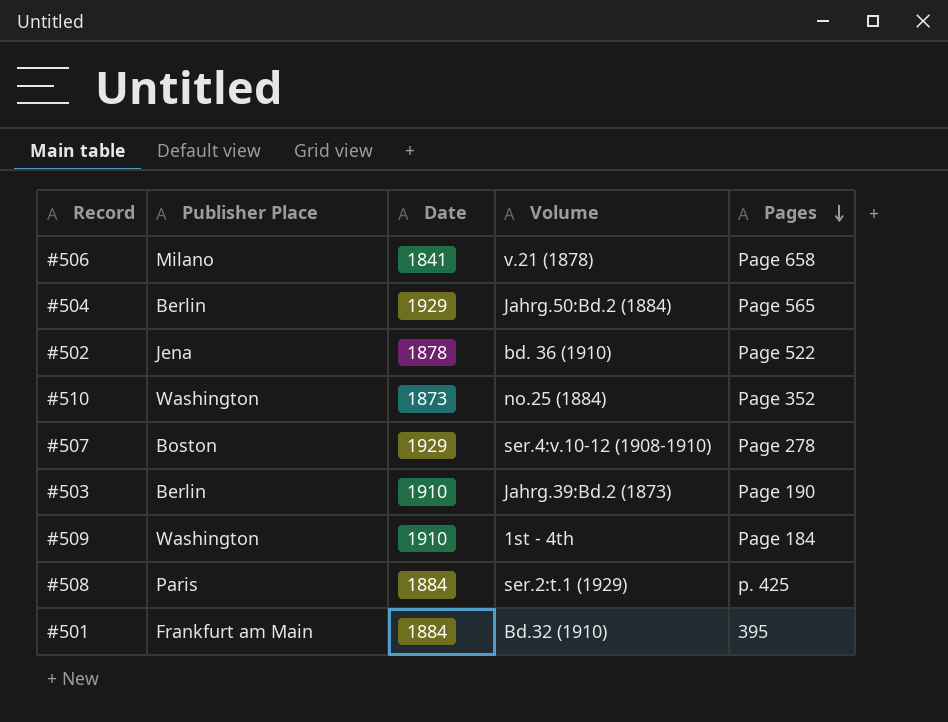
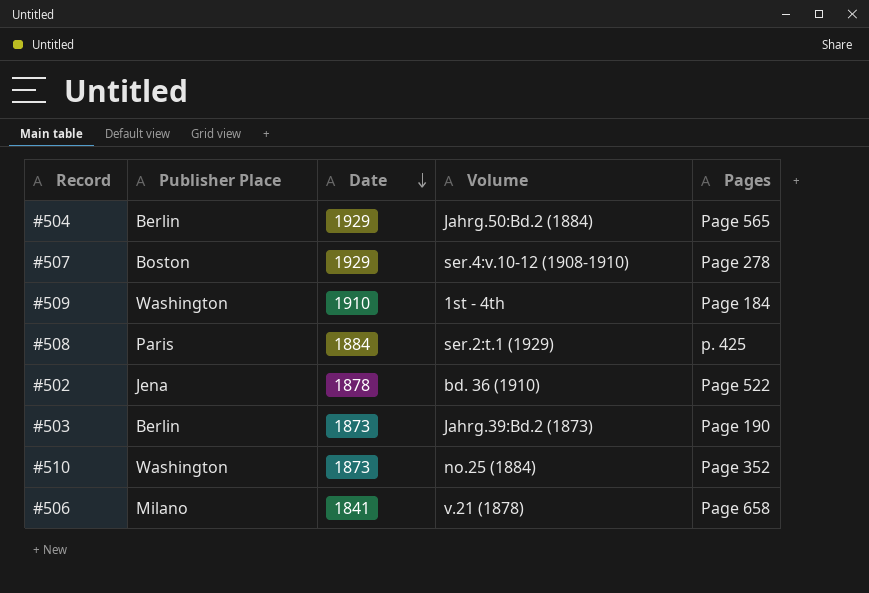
row order: Pages descending -> Date descending
row #501: Frankfurt am Main | 1884 | Bd.32 (1910) | 395 -> none
#503 | Date: 1910 -> 1873

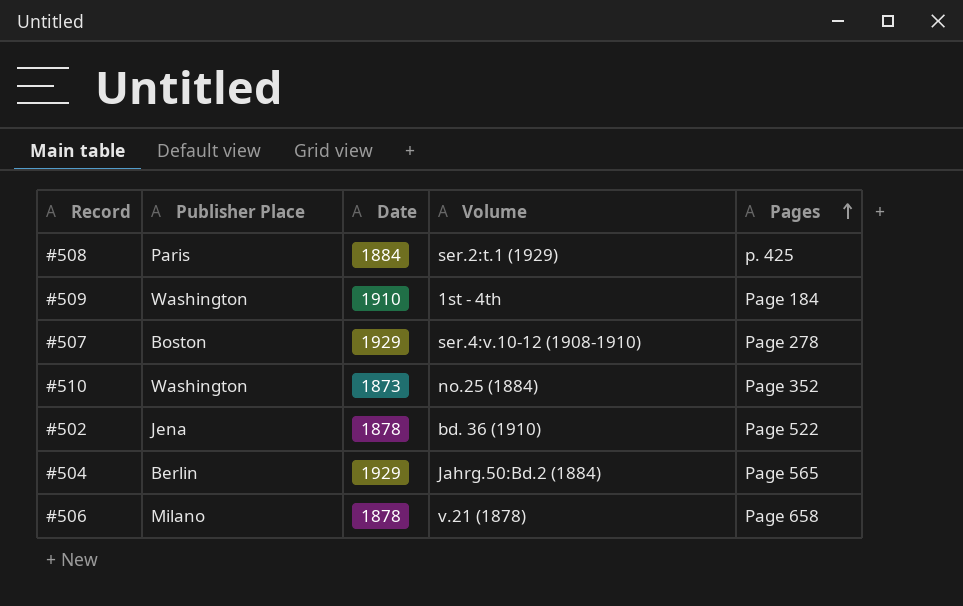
row order: Date descending -> Pages ascending
row #503: Berlin | 1873 | Jahrg.39:Bd.2 (1873) | Page 190 -> none
#506 | Date: 1841 -> 1878

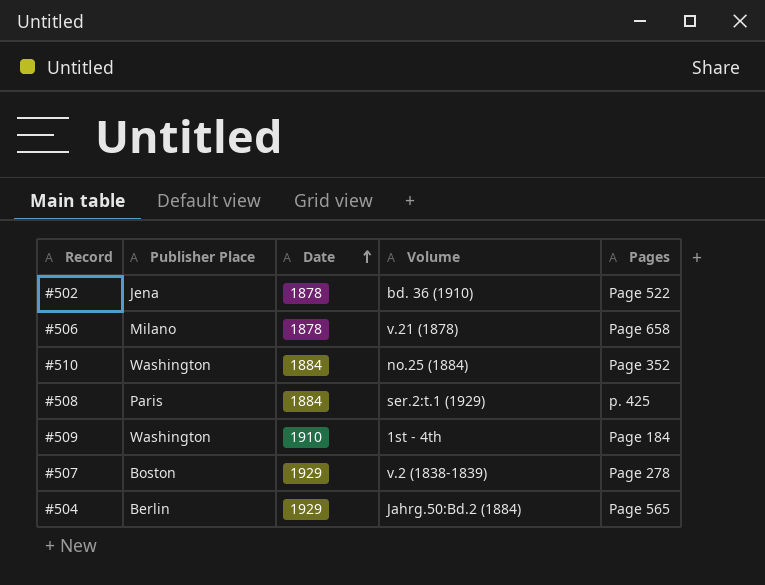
row order: Pages ascending -> Date ascending
#510 | Date: 1873 -> 1884
#507 | Volume: ser.4:v.10-12 (1908-1910) -> v.2 (1838-1839)

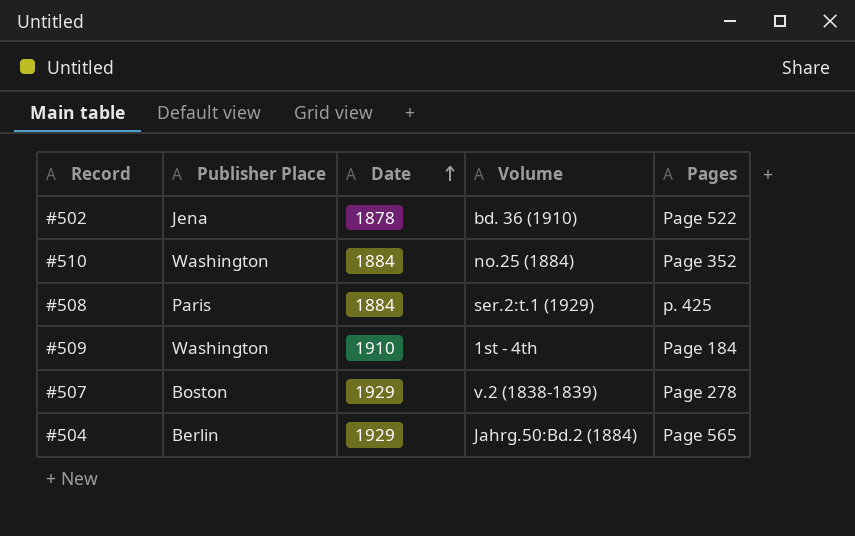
row #506: Milano | 1878 | v.21 (1878) | Page 658 -> none

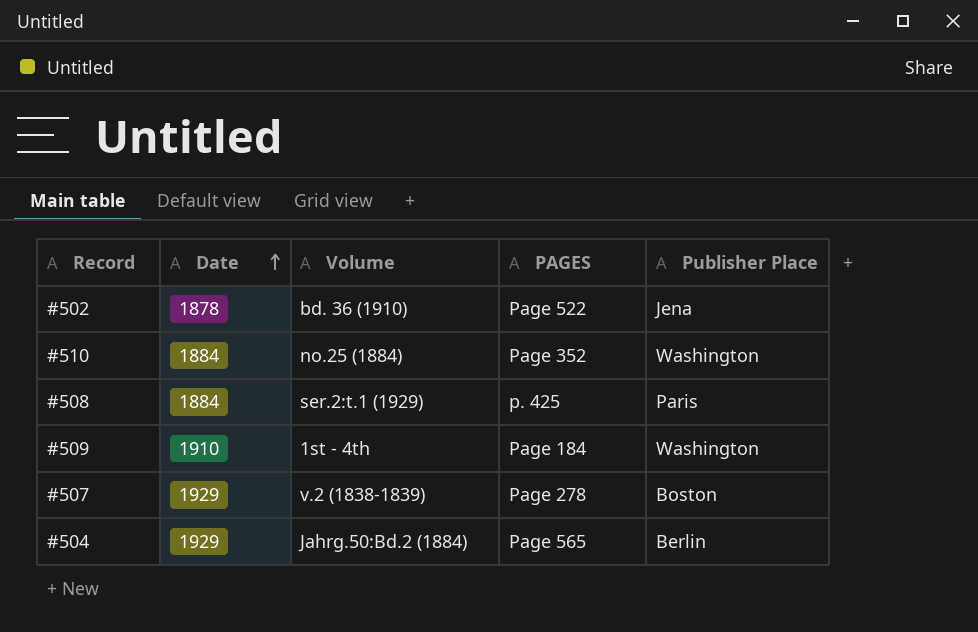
column name: Pages -> PAGES
column Publisher Place | position: 2 -> 5

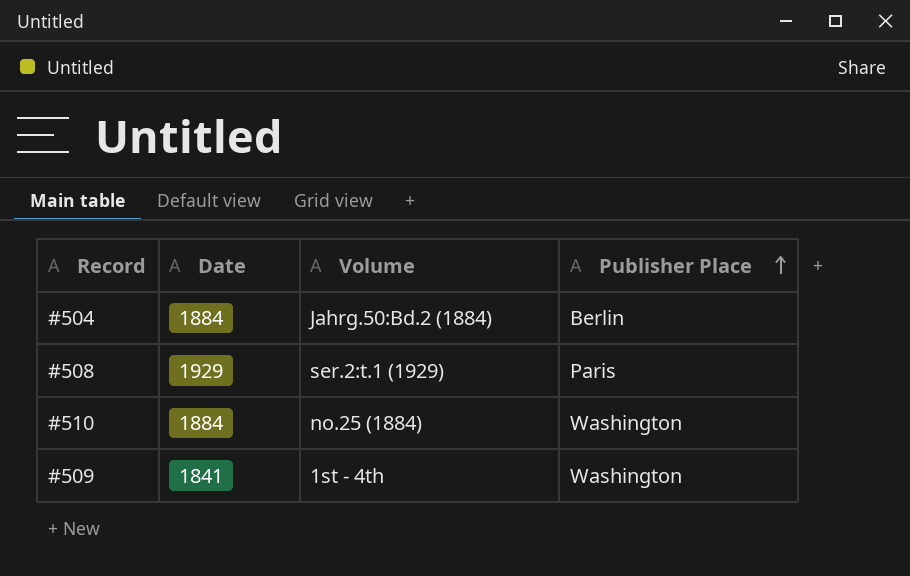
row order: Date ascending -> Publisher Place ascending
column PAGES | position: 4 -> none
row #502: 1878 | bd. 36 (1910) | Page 522 | Jena -> none
row #507: 1929 | v.2 (1838-1839) | Page 278 | Boston -> none
#504 | Date: 1929 -> 1884
#508 | Date: 1884 -> 1929
#509 | Date: 1910 -> 1841

